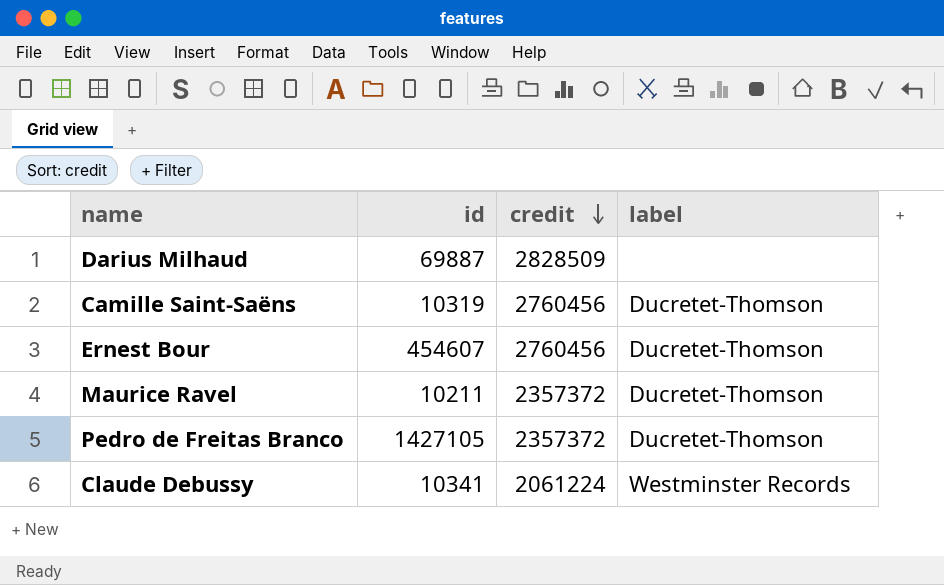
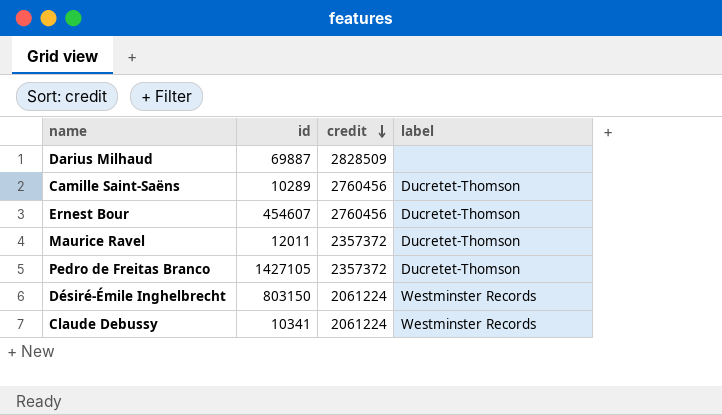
Camille Saint‐Saëns | id: 10319 -> 10289
Maurice Ravel | id: 10211 -> 12011
row Désiré‐Émile Inghelbrecht: none -> 803150 | 2061224 | Westminster Records

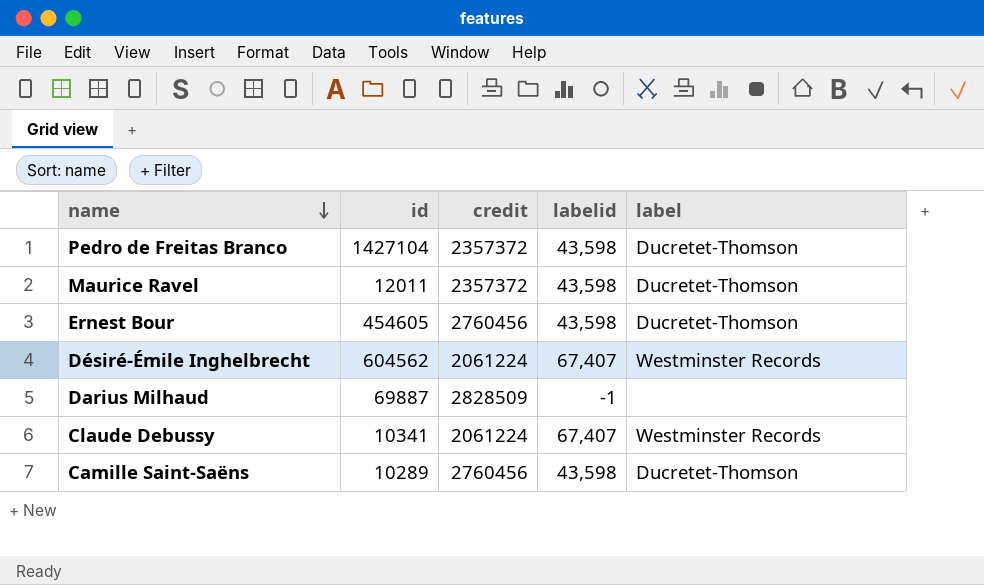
row order: credit descending -> name descending
column labelid | position: none -> 4
Pedro de Freitas Branco | id: 1427105 -> 1427104
Ernest Bour | id: 454607 -> 454605
Désiré‐Émile Inghelbrecht | id: 803150 -> 604562

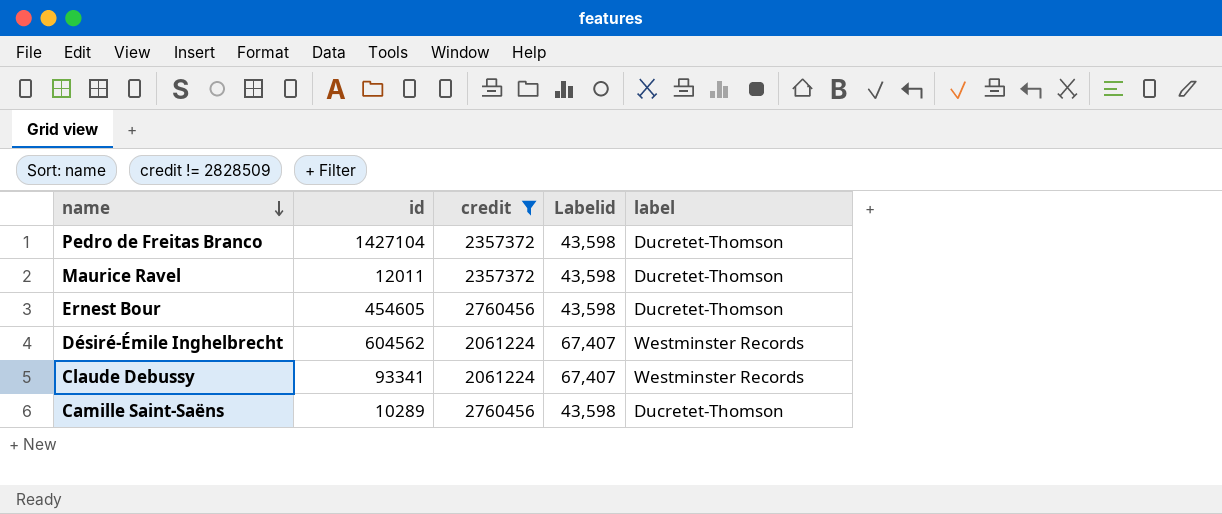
filter: none -> credit != 2828509
column name: labelid -> Labelid
Claude Debussy | id: 10341 -> 93341

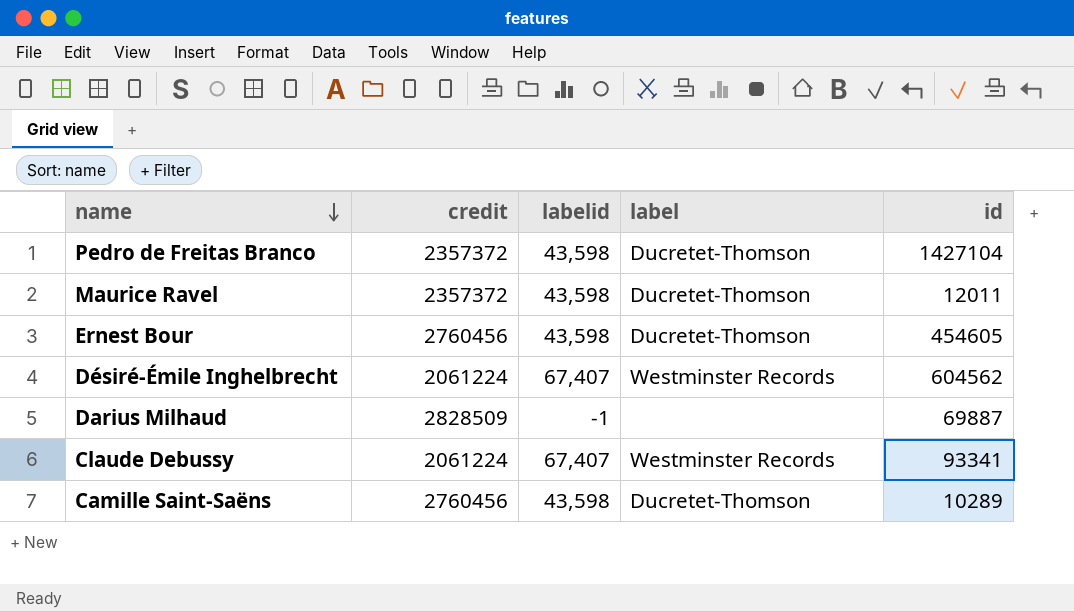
filter: credit != 2828509 -> none
column name: Labelid -> labelid
column id | position: 2 -> 5

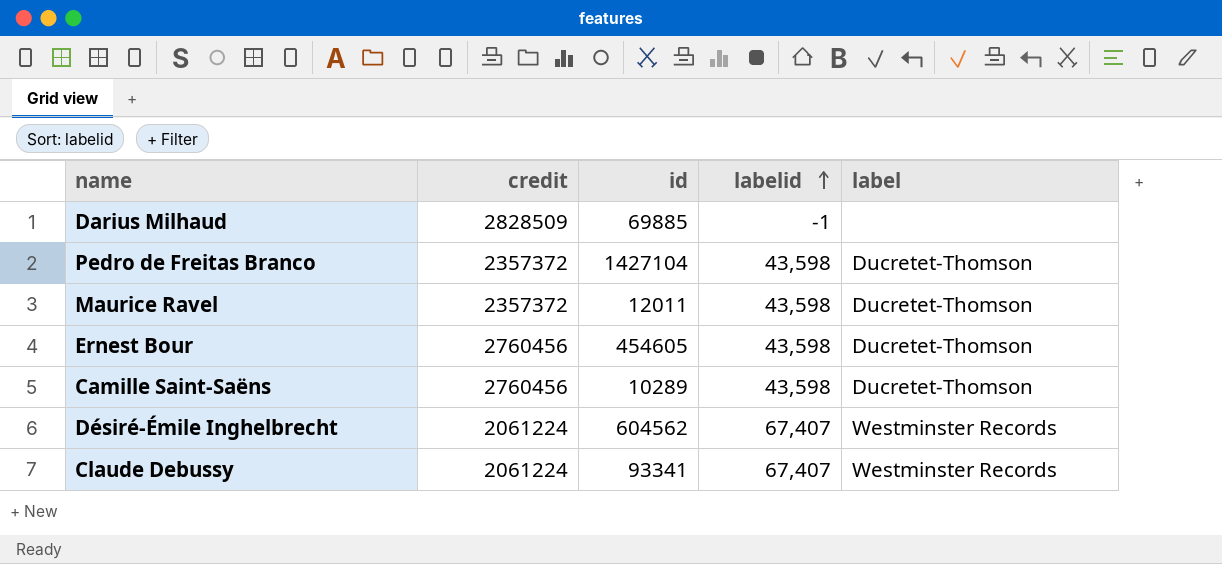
row order: name descending -> labelid ascending
column id | position: 5 -> 3
Darius Milhaud | id: 69887 -> 69885

